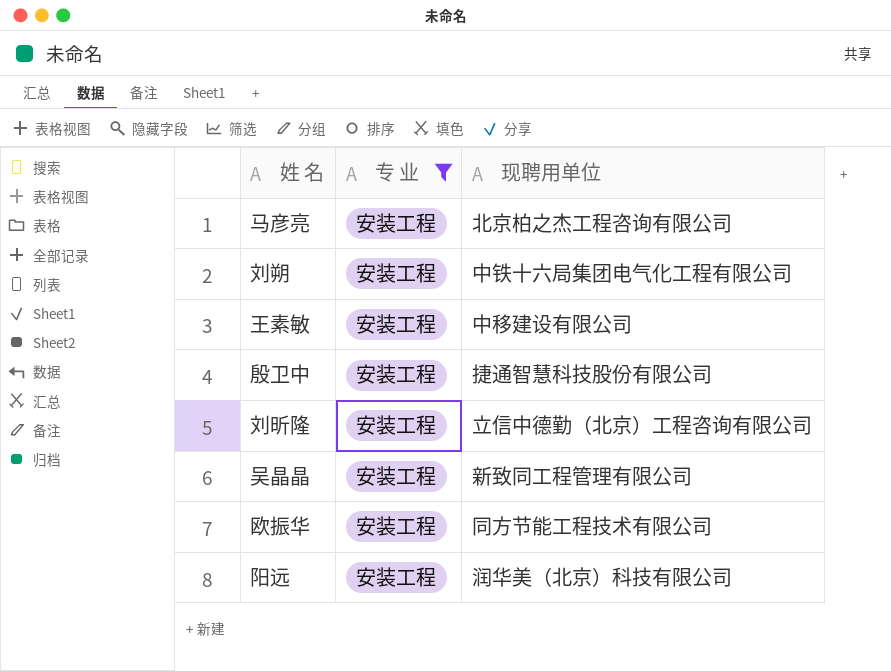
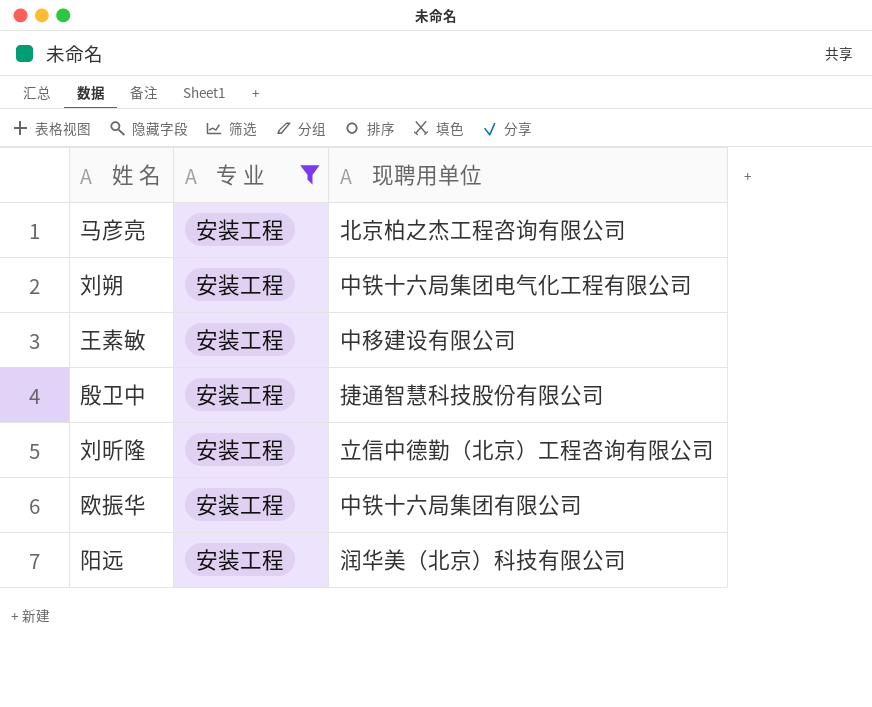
row 吴晶晶: 安装工程 | 新致同工程管理有限公司 -> none
欧振华 | 现聘用单位: 同方节能工程技术有限公司 -> 中铁十六局集团有限公司

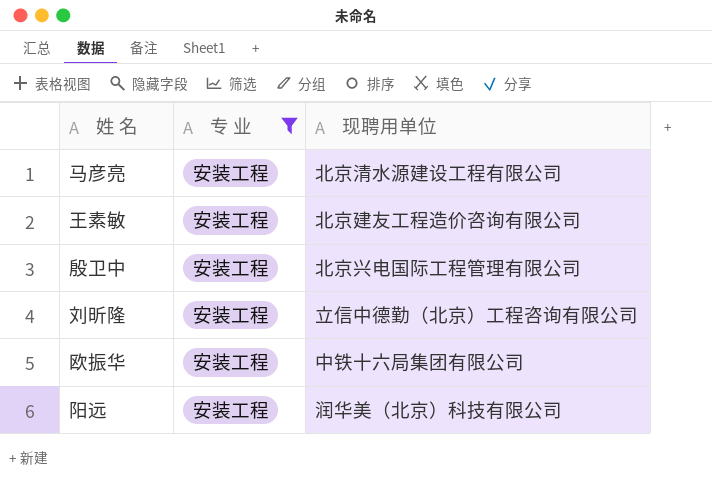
row 刘朔: 安装工程 | 中铁十六局集团电气化工程有限公司 -> none
马彦亮 | 现聘用单位: 北京柏之杰工程咨询有限公司 -> 北京清水源建设工程有限公司
王素敏 | 现聘用单位: 中移建设有限公司 -> 北京建友工程造价咨询有限公司
殷卫中 | 现聘用单位: 捷通智慧科技股份有限公司 -> 北京兴电国际工程管理有限公司

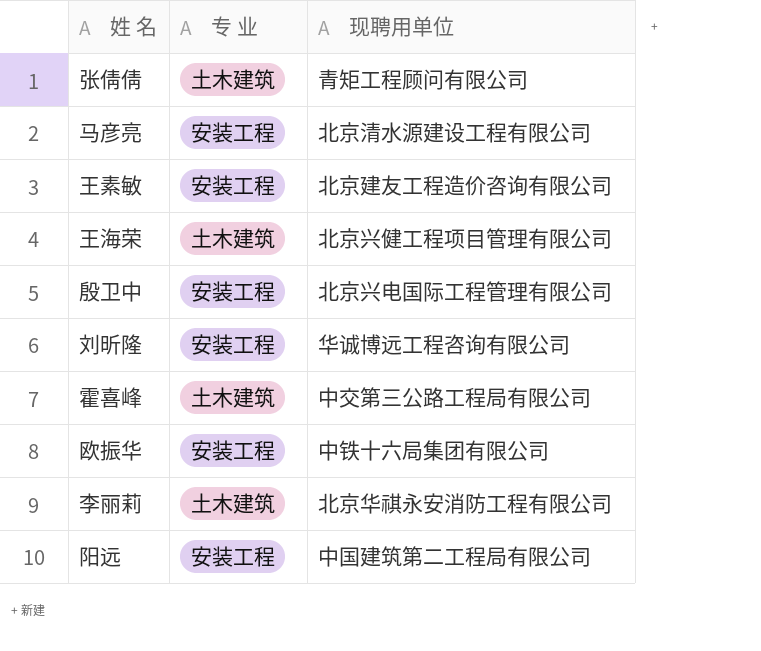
filter: 专 业 = 安装工程 -> none
刘昕隆 | 现聘用单位: 立信中德勤（北京）工程咨询有限公司 -> 华诚博远工程咨询有限公司
阳远 | 现聘用单位: 润华美（北京）科技有限公司 -> 中国建筑第二工程局有限公司

